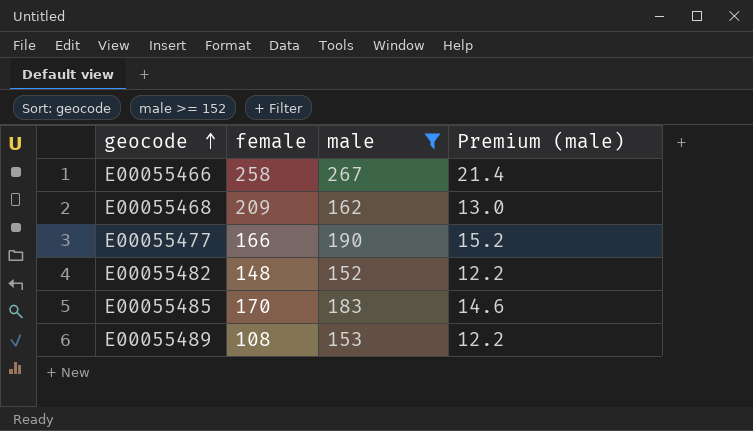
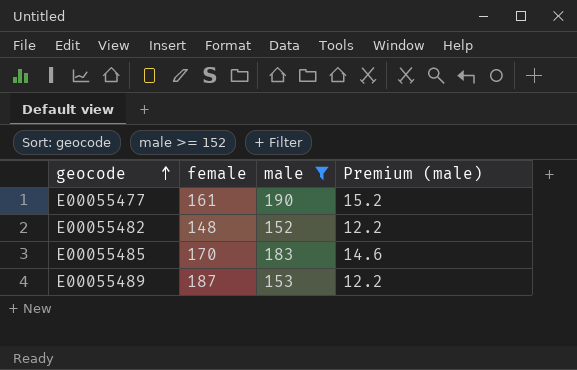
row E00055466: 258 | 267 | 21.4 -> none
row E00055468: 209 | 162 | 13.0 -> none
E00055477 | female: 166 -> 161
E00055489 | female: 108 -> 187

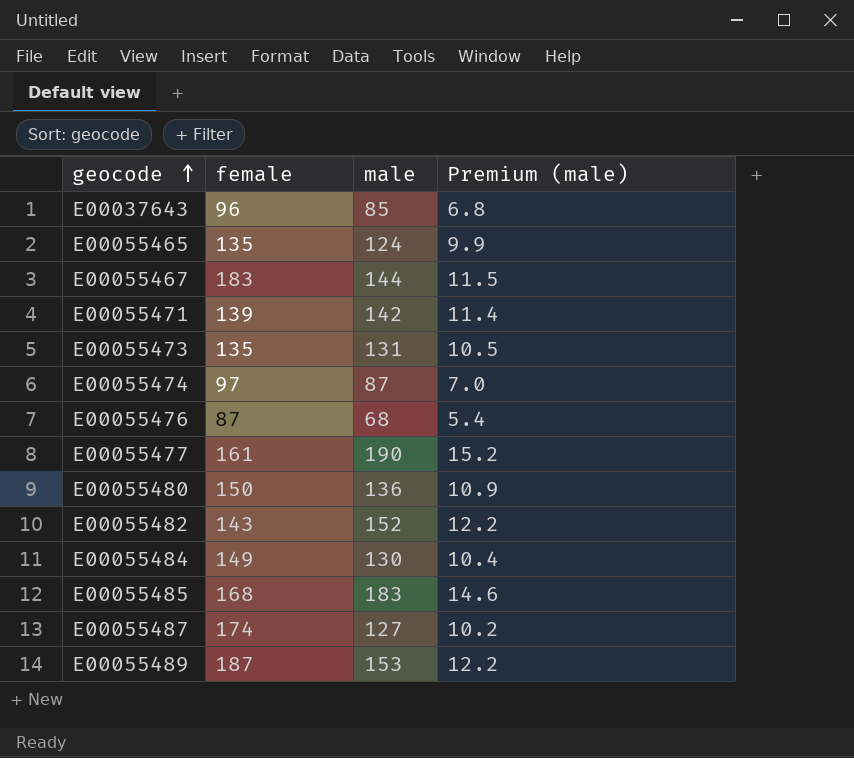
filter: male >= 152 -> none
E00055482 | female: 148 -> 143
E00055485 | female: 170 -> 168

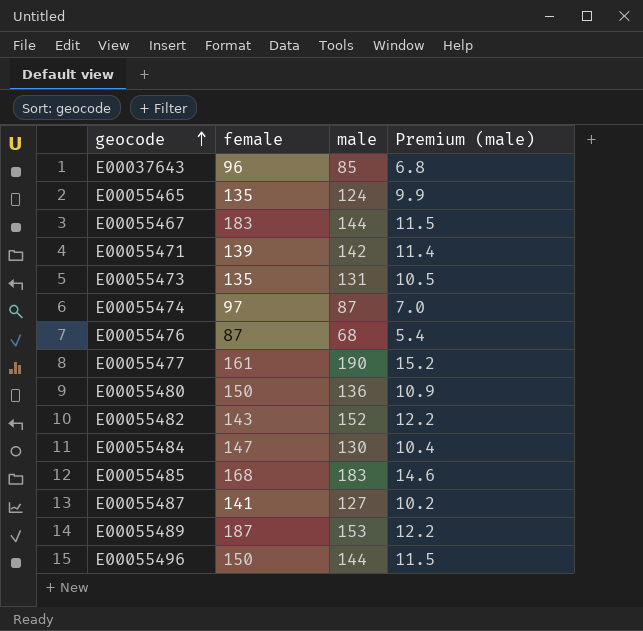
E00055484 | female: 149 -> 147
E00055487 | female: 174 -> 141
row E00055496: none -> 150 | 144 | 11.5

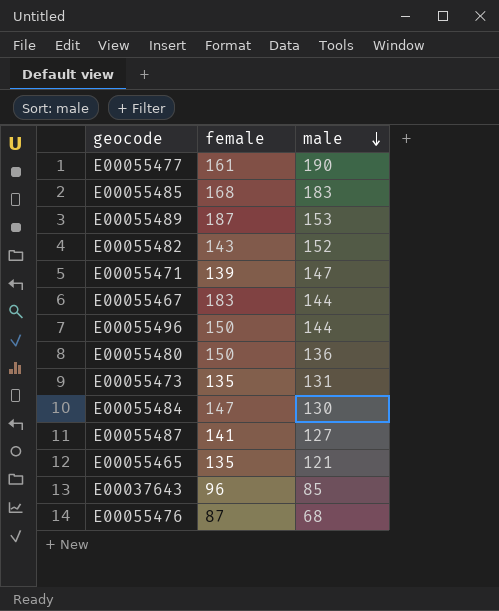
row order: geocode ascending -> male descending
column Premium (male) | formula: [male] * 0.08 -> none
row E00055474: 97 | 87 | 7.0 -> none
E00055471 | male: 142 -> 147
E00055465 | male: 124 -> 121

